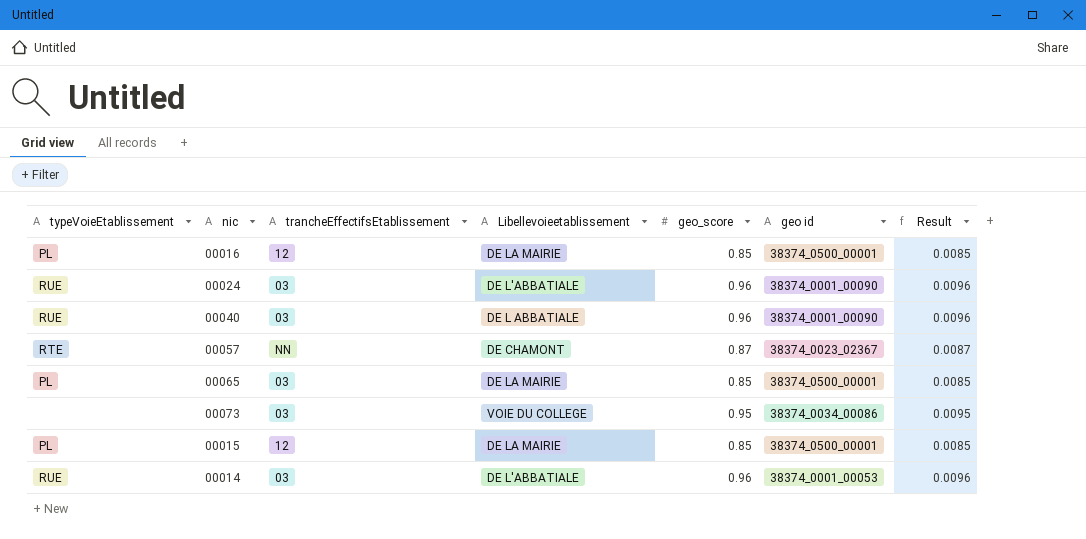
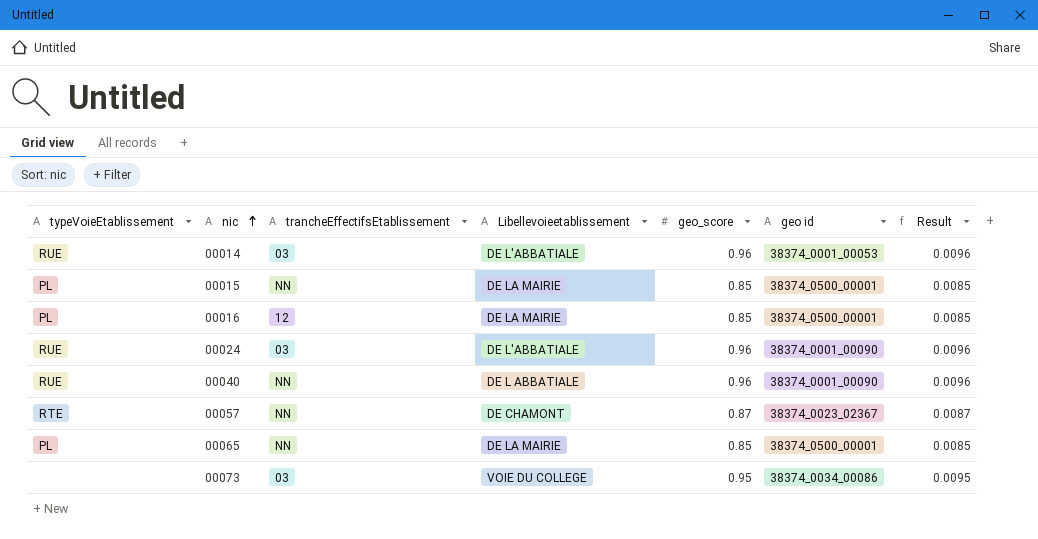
row order: none -> nic ascending
00015 | trancheEffectifsEtablissement: 12 -> NN
00040 | trancheEffectifsEtablissement: 03 -> NN
00065 | trancheEffectifsEtablissement: 03 -> NN

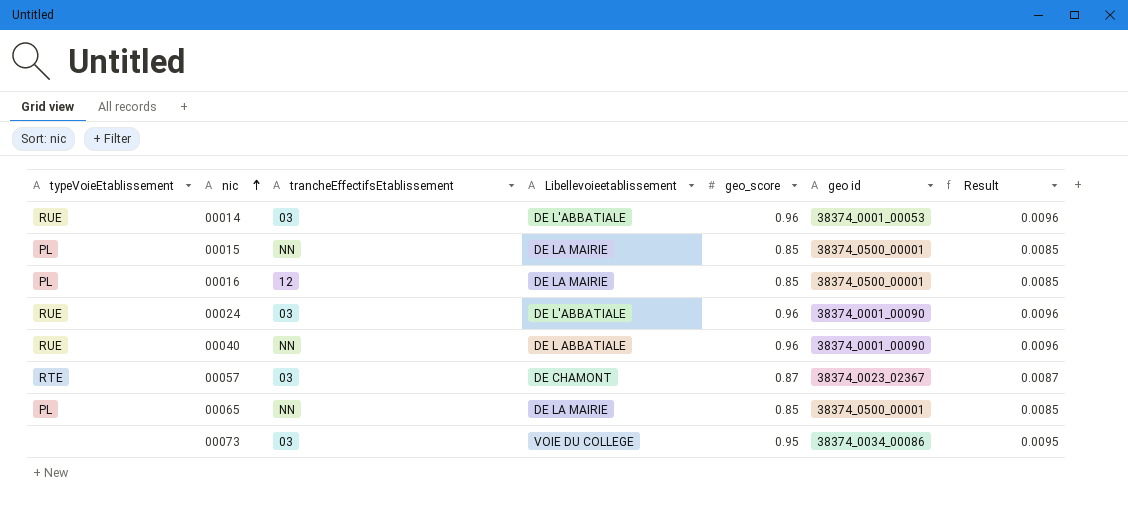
00057 | trancheEffectifsEtablissement: NN -> 03

